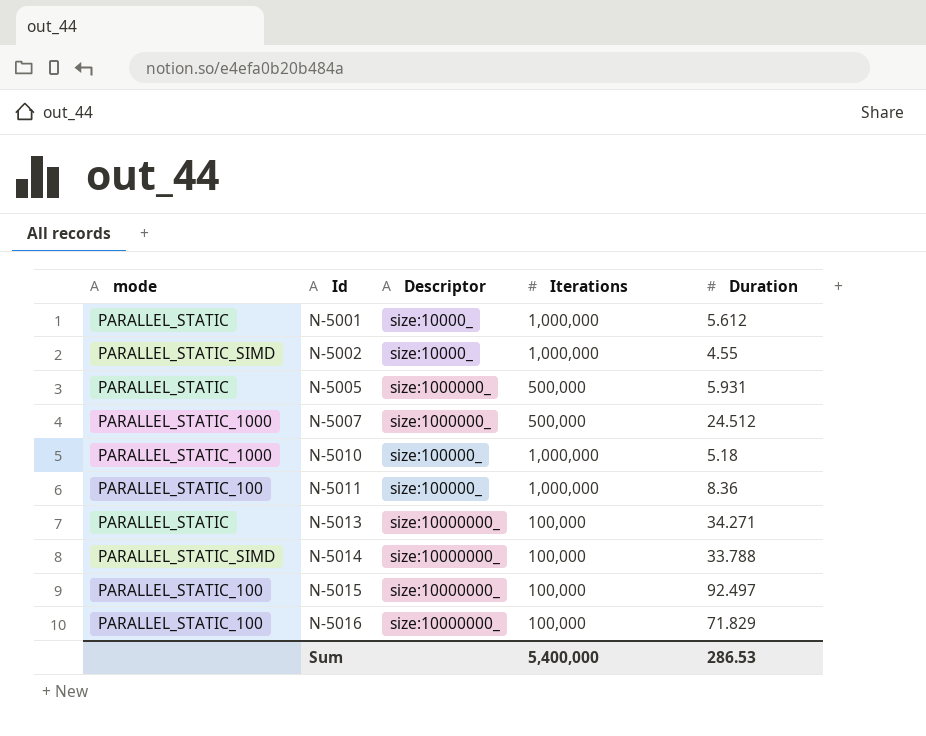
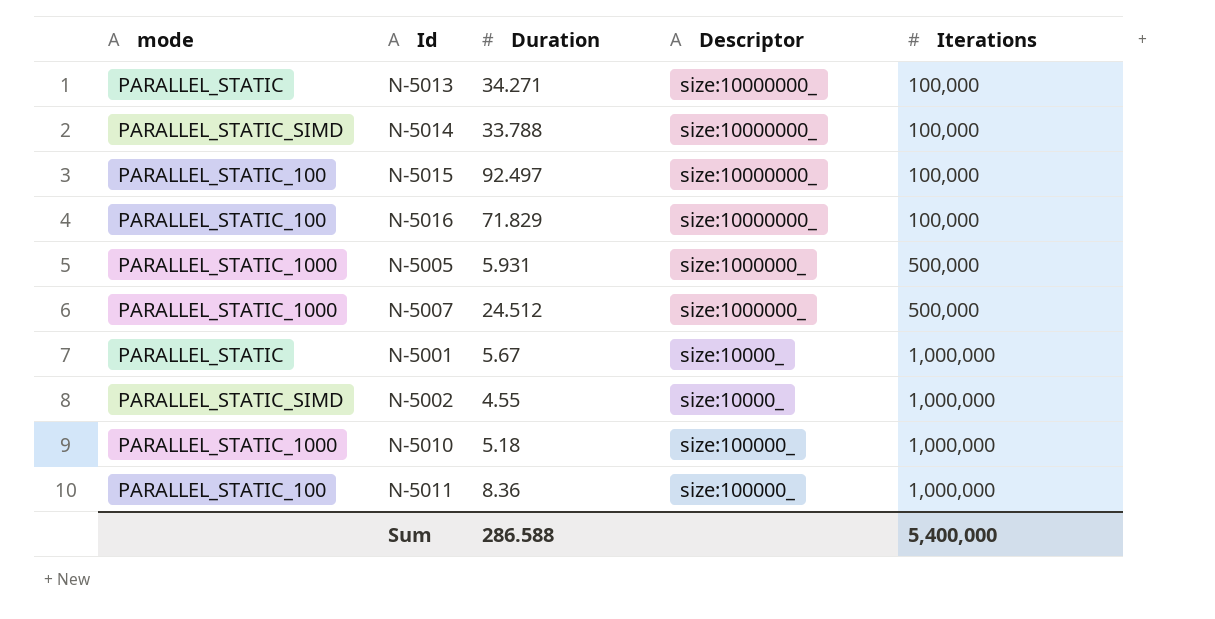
row order: Id ascending -> Iterations ascending
column Duration | position: 5 -> 3
N-5005 | mode: PARALLEL_STATIC -> PARALLEL_STATIC_1000
N-5001 | Duration: 5.612 -> 5.67
Sum | Duration: 286.53 -> 286.588

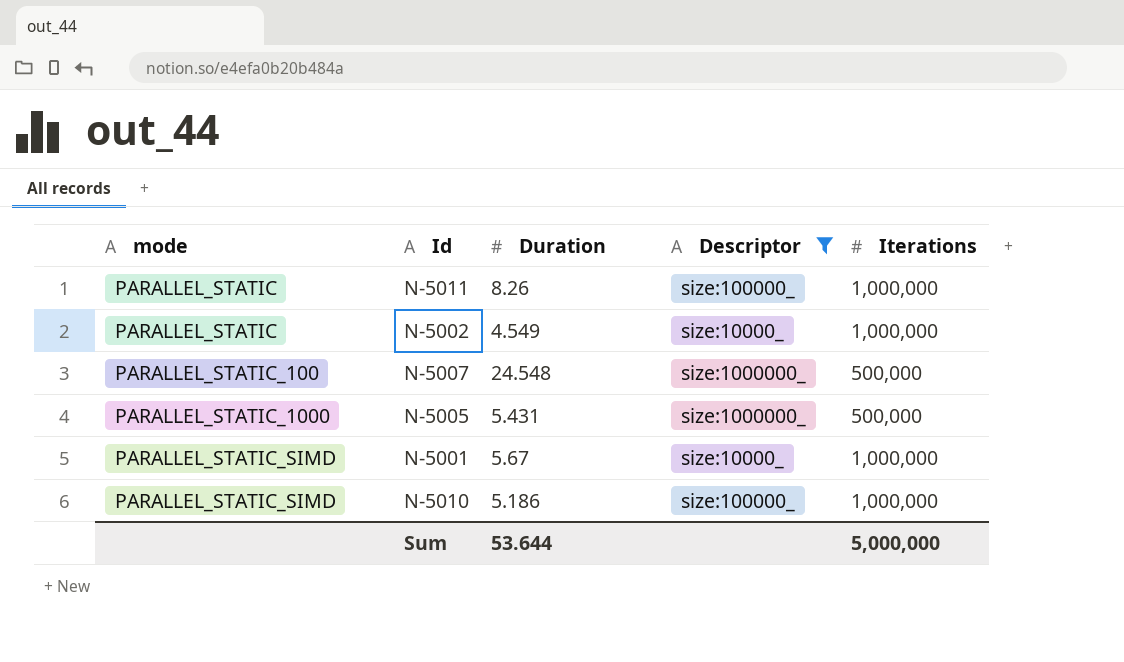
filter: none -> Descriptor != size:10000000_
row order: Iterations ascending -> mode ascending
N-5011 | mode: PARALLEL_STATIC_100 -> PARALLEL_STATIC
N-5011 | Duration: 8.36 -> 8.26
N-5002 | mode: PARALLEL_STATIC_SIMD -> PARALLEL_STATIC
N-5002 | Duration: 4.55 -> 4.549
N-5007 | mode: PARALLEL_STATIC_1000 -> PARALLEL_STATIC_100
N-5007 | Duration: 24.512 -> 24.548
N-5005 | Duration: 5.931 -> 5.431
N-5001 | mode: PARALLEL_STATIC -> PARALLEL_STATIC_SIMD
N-5010 | mode: PARALLEL_STATIC_1000 -> PARALLEL_STATIC_SIMD
N-5010 | Duration: 5.18 -> 5.186
Sum | Duration: 286.588 -> 53.644
Sum | Iterations: 5,400,000 -> 5,000,000

